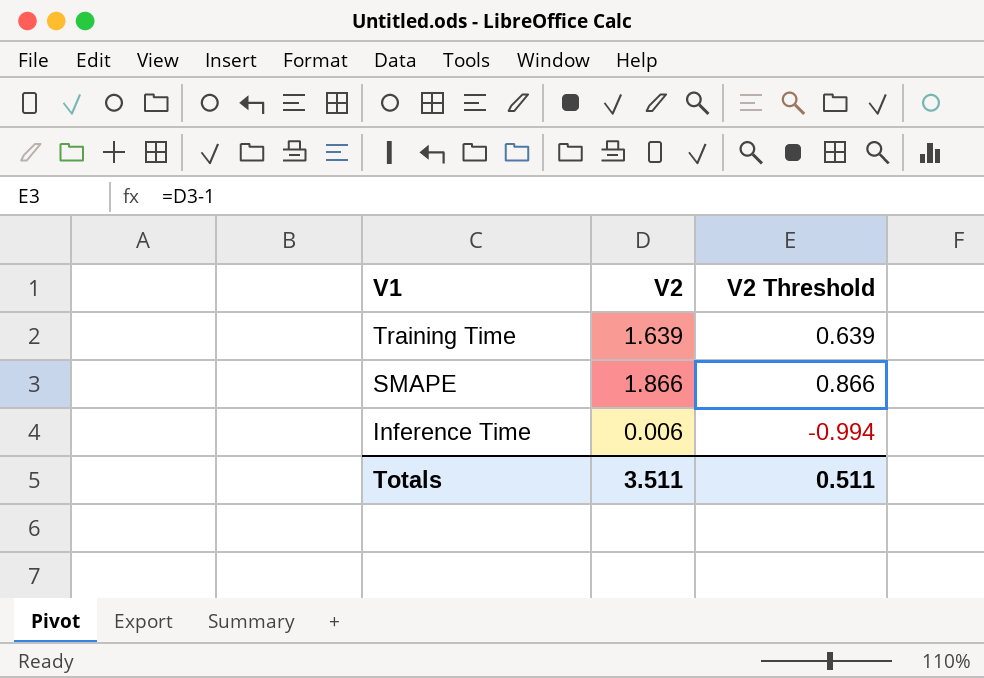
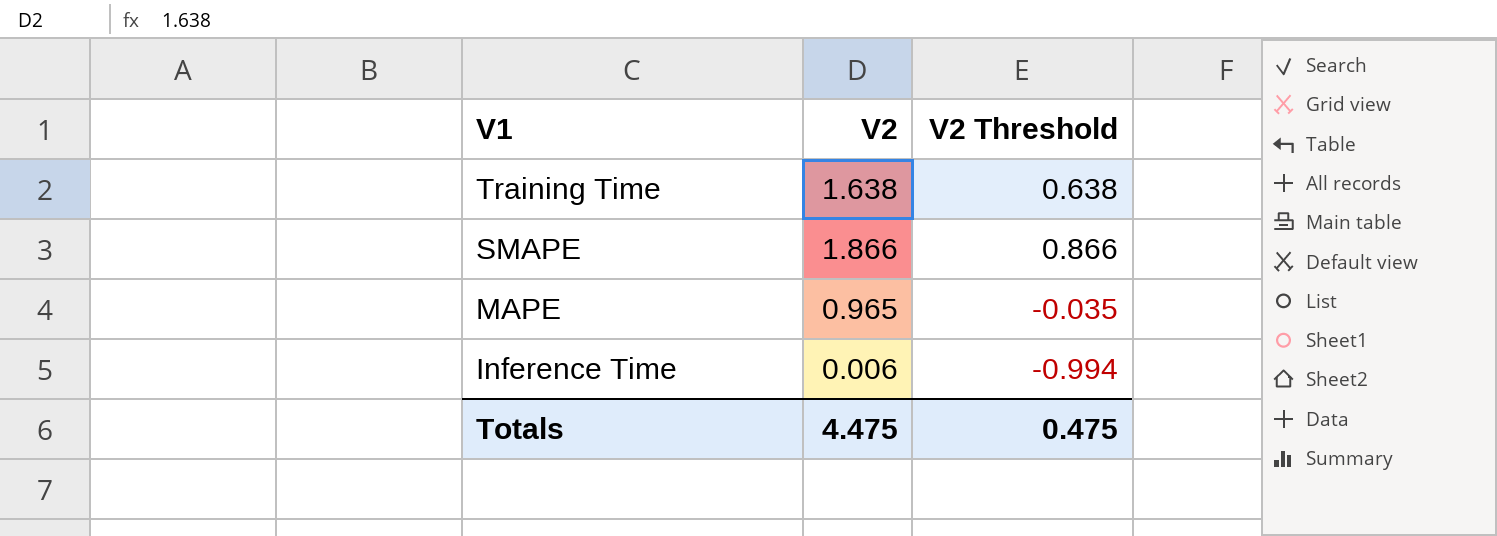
Training Time | V2: 1.639 -> 1.638
Training Time | V2 Threshold: 0.639 -> 0.638
row MAPE: none -> 0.965 | -0.035
Totals | V2: 3.511 -> 4.475
Totals | V2 Threshold: 0.511 -> 0.475

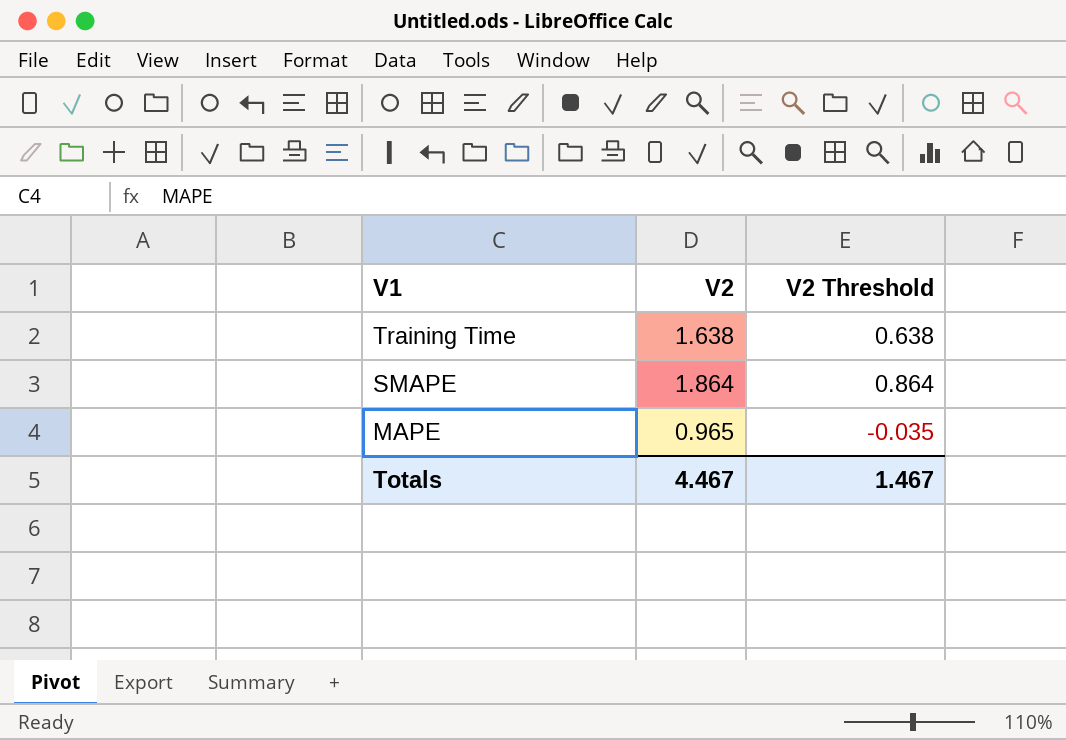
row Inference Time: 0.006 | -0.994 -> none
SMAPE | V2: 1.866 -> 1.864
SMAPE | V2 Threshold: 0.866 -> 0.864
Totals | V2: 4.475 -> 4.467
Totals | V2 Threshold: 0.475 -> 1.467

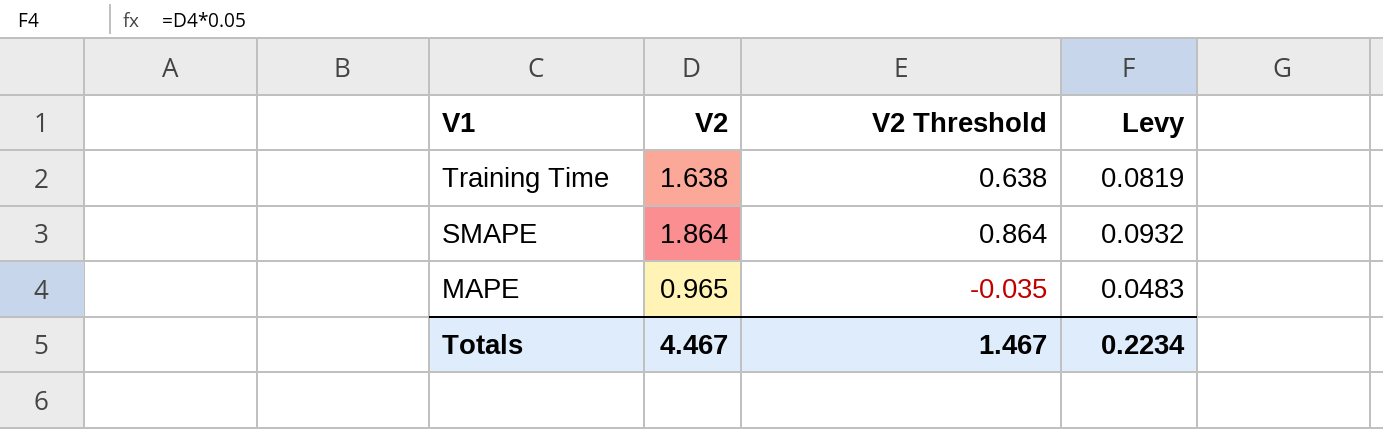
column Levy | formula: none -> [V2] * 0.05

